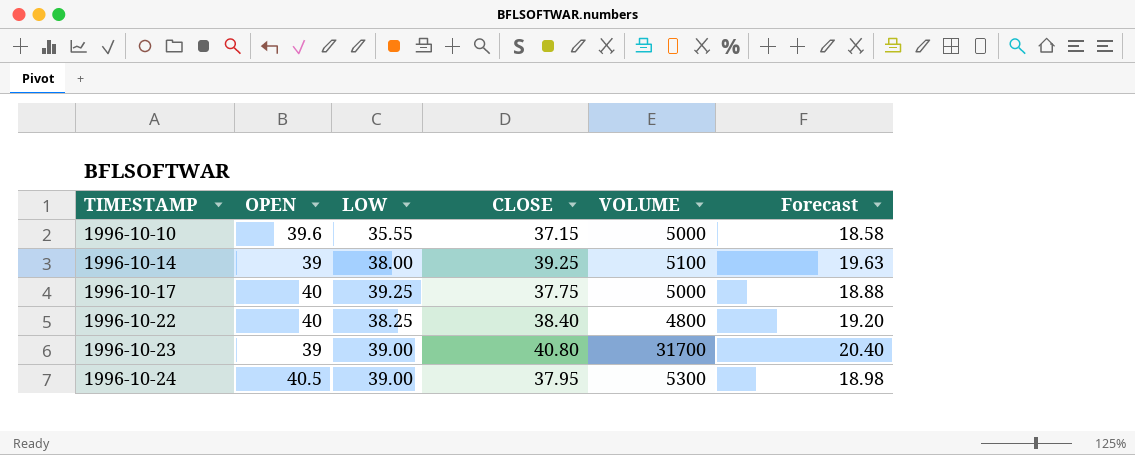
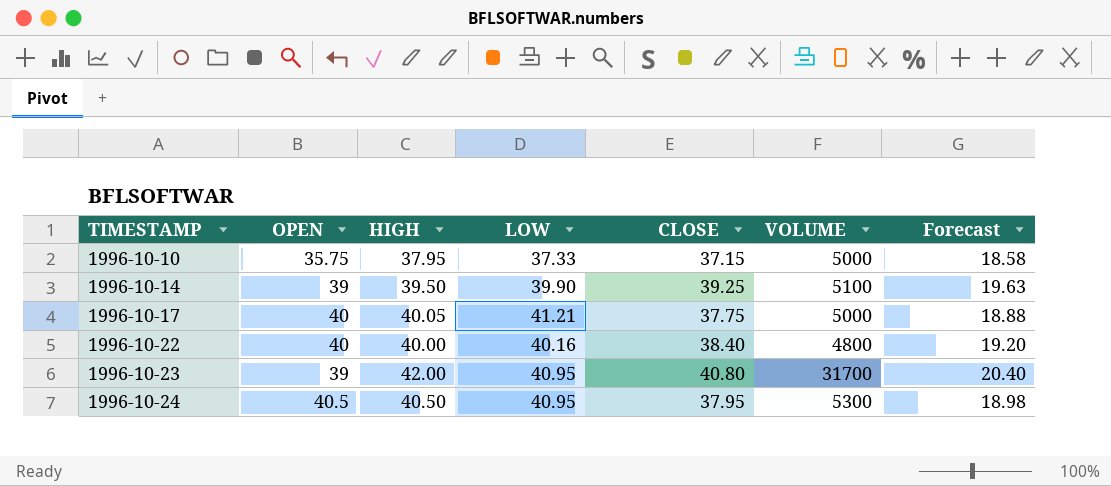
column HIGH | position: none -> 3
1996-10-10 | OPEN: 39.6 -> 35.75
1996-10-10 | LOW: 35.55 -> 37.33
1996-10-14 | LOW: 38.00 -> 39.90
1996-10-17 | LOW: 39.25 -> 41.21
1996-10-22 | LOW: 38.25 -> 40.16
1996-10-23 | LOW: 39.00 -> 40.95
1996-10-24 | LOW: 39.00 -> 40.95

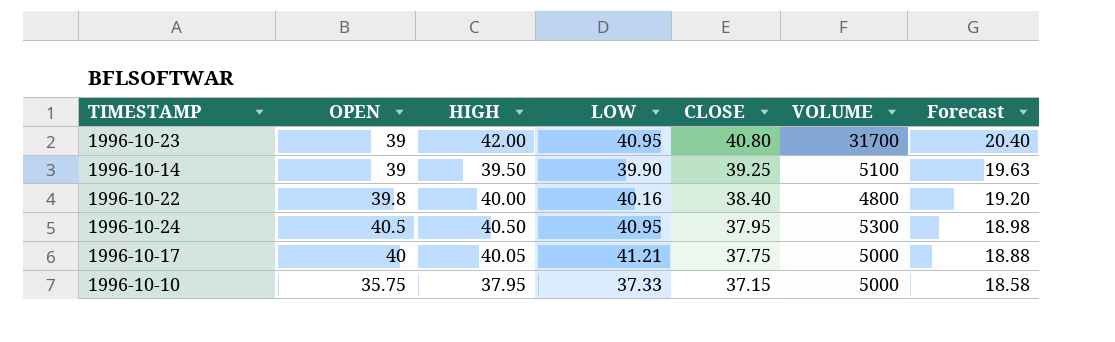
row order: TIMESTAMP ascending -> CLOSE descending
1996-10-22 | OPEN: 40 -> 39.8

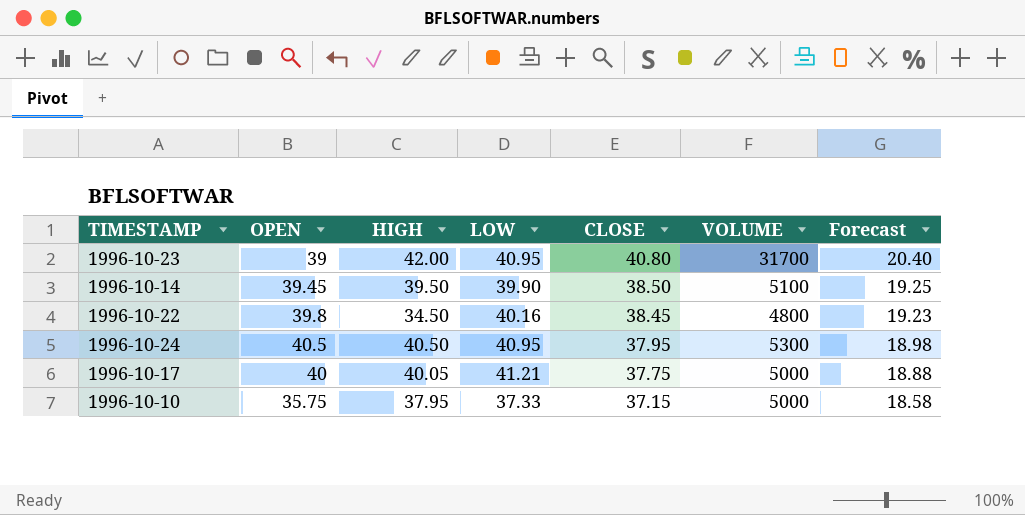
1996-10-14 | OPEN: 39 -> 39.45
1996-10-14 | CLOSE: 39.25 -> 38.50
1996-10-14 | Forecast: 19.63 -> 19.25
1996-10-22 | HIGH: 40.00 -> 34.50
1996-10-22 | CLOSE: 38.40 -> 38.45
1996-10-22 | Forecast: 19.20 -> 19.23

